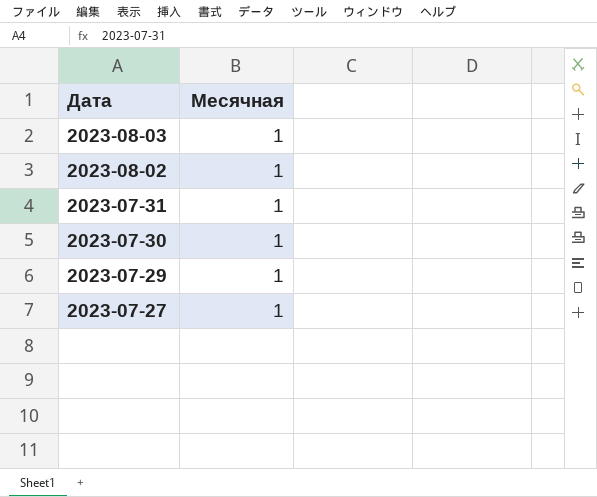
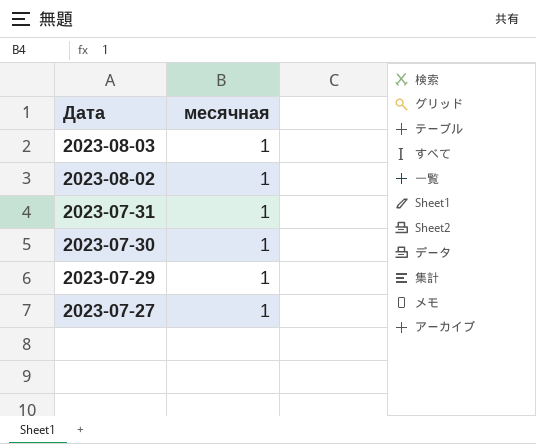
column name: Месячная -> месячная

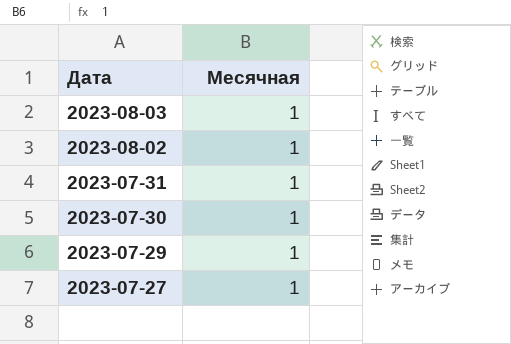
column name: месячная -> Месячная

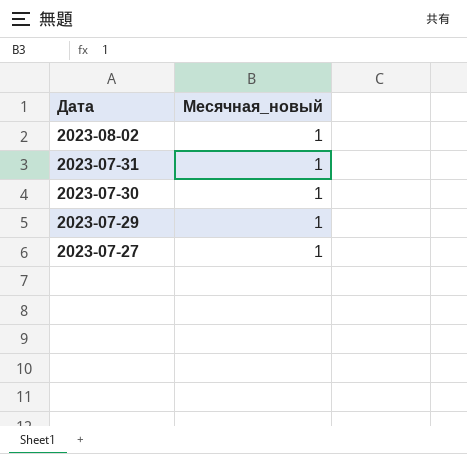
column name: Месячная -> Месячная_новый
row 2023-08-03: 1 -> none

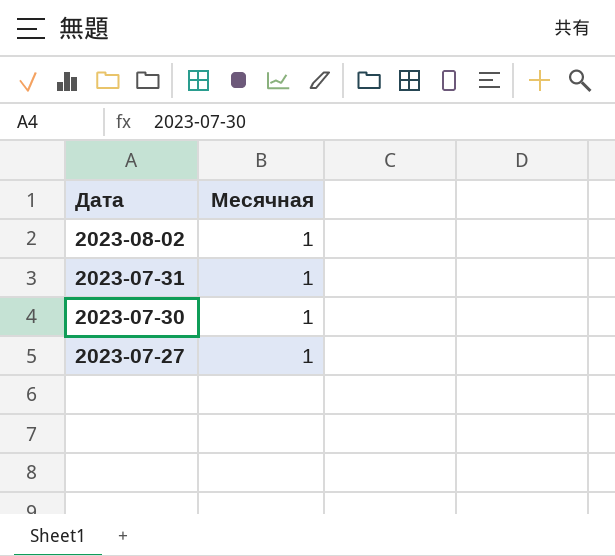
column name: Месячная_новый -> Месячная
row 2023-07-29: 1 -> none

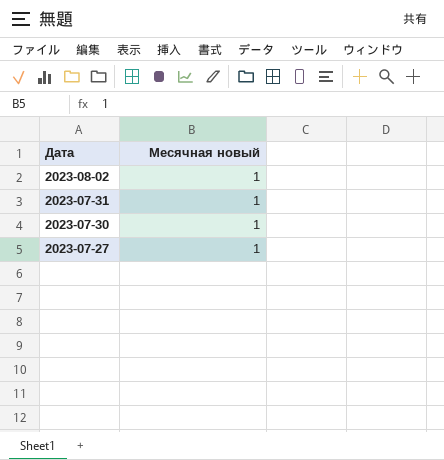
column name: Месячная -> Месячная новый

